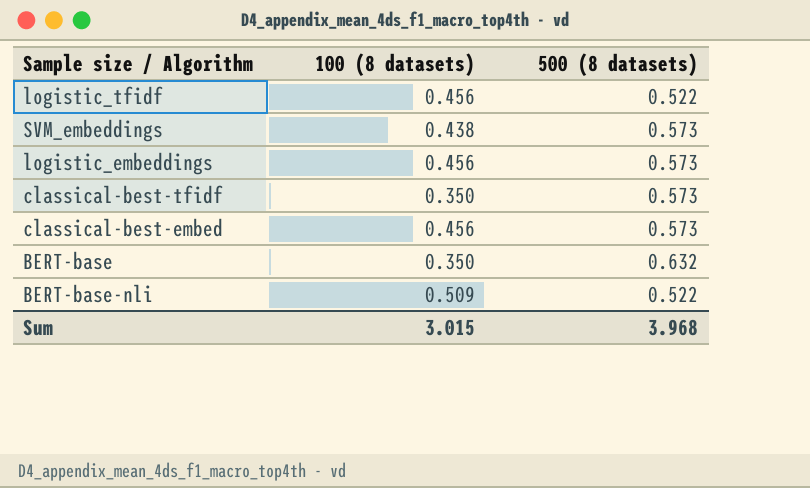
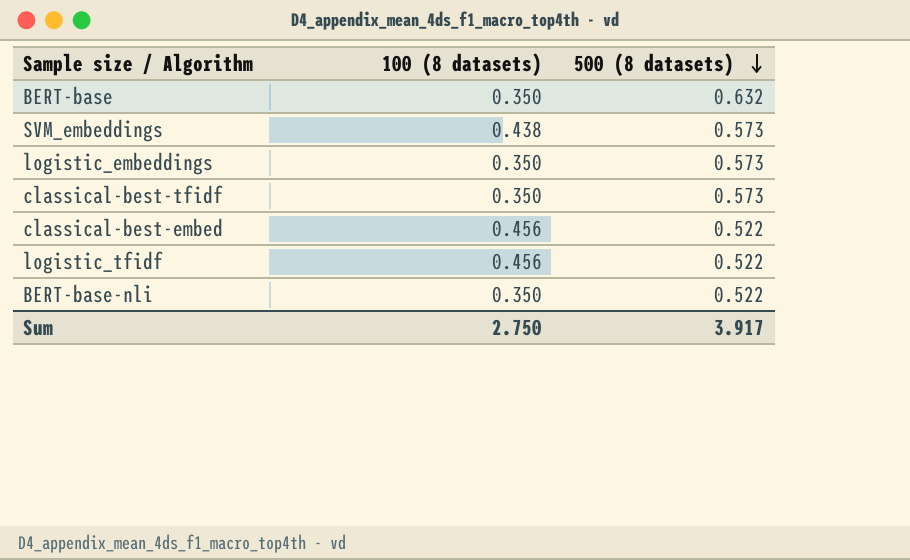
row order: none -> 500 (8 datasets) descending
logistic_embeddings | 100 (8 datasets): 0.456 -> 0.350
classical-best-embed | 500 (8 datasets): 0.573 -> 0.522
BERT-base-nli | 100 (8 datasets): 0.509 -> 0.350
Sum | 100 (8 datasets): 3.015 -> 2.750
Sum | 500 (8 datasets): 3.968 -> 3.917

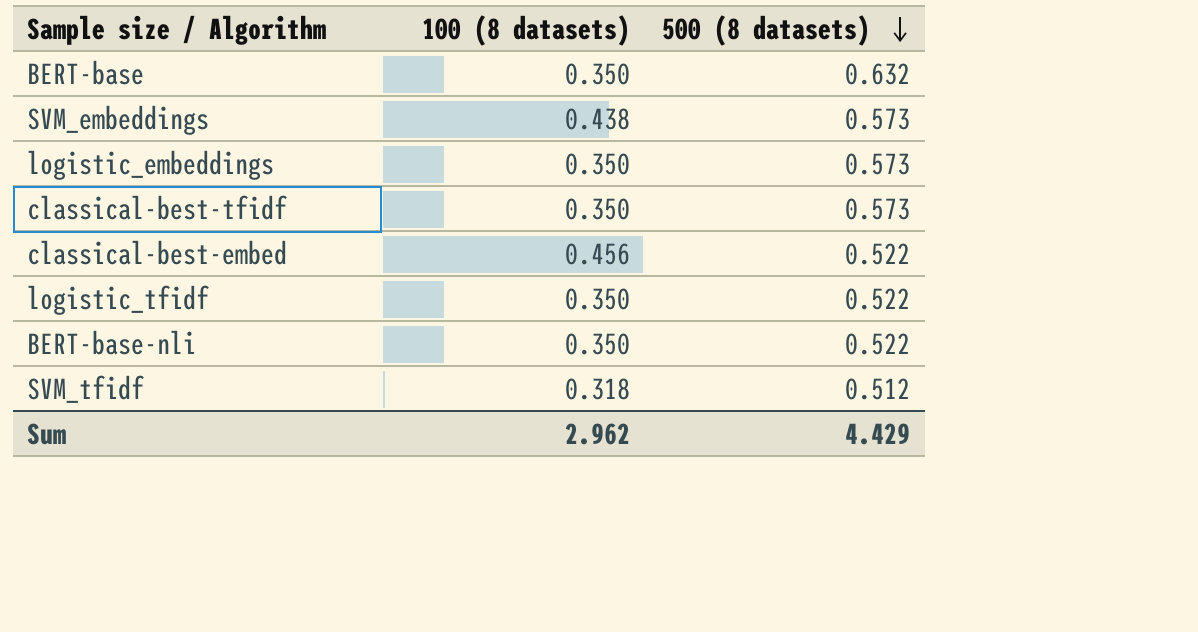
logistic_tfidf | 100 (8 datasets): 0.456 -> 0.350
row SVM_tfidf: none -> 0.318 | 0.512
Sum | 100 (8 datasets): 2.750 -> 2.962
Sum | 500 (8 datasets): 3.917 -> 4.429

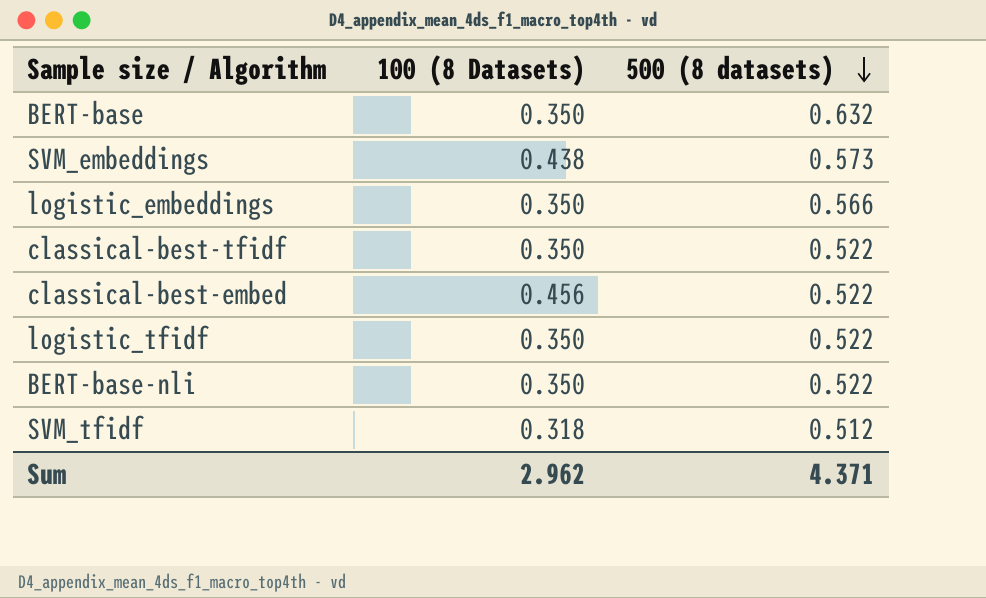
column name: 100 (8 datasets) -> 100 (8 Datasets)
logistic_embeddings | 500 (8 datasets): 0.573 -> 0.566
classical-best-tfidf | 500 (8 datasets): 0.573 -> 0.522
Sum | 500 (8 datasets): 4.429 -> 4.371

